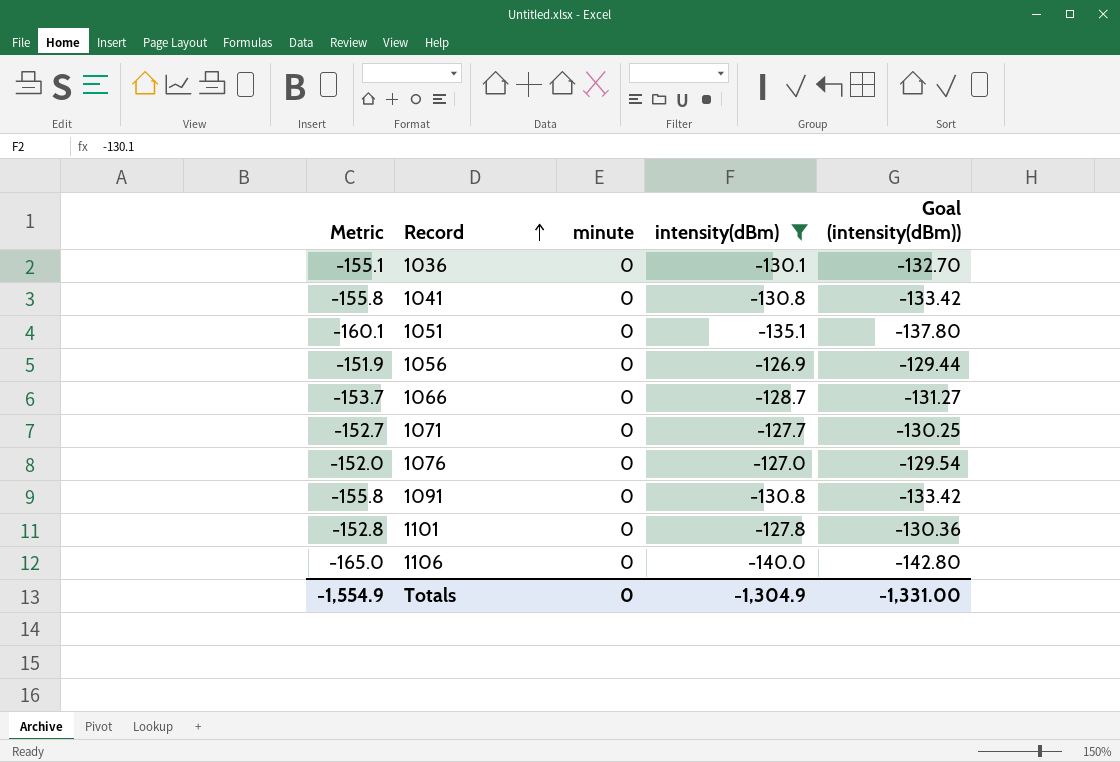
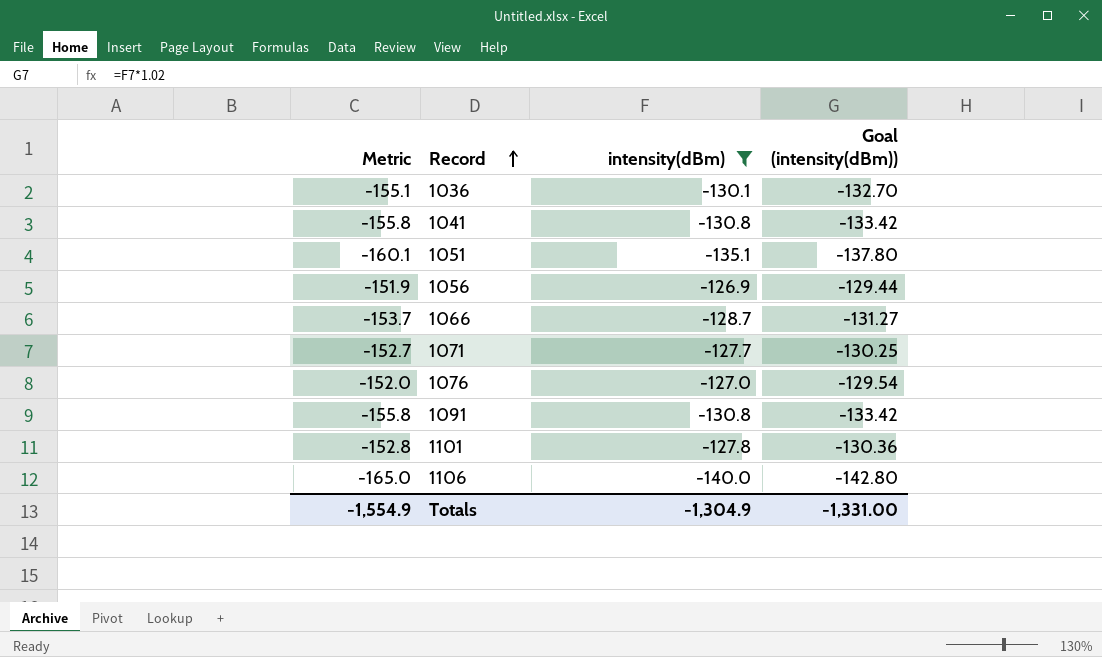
column minute | position: 3 -> none

